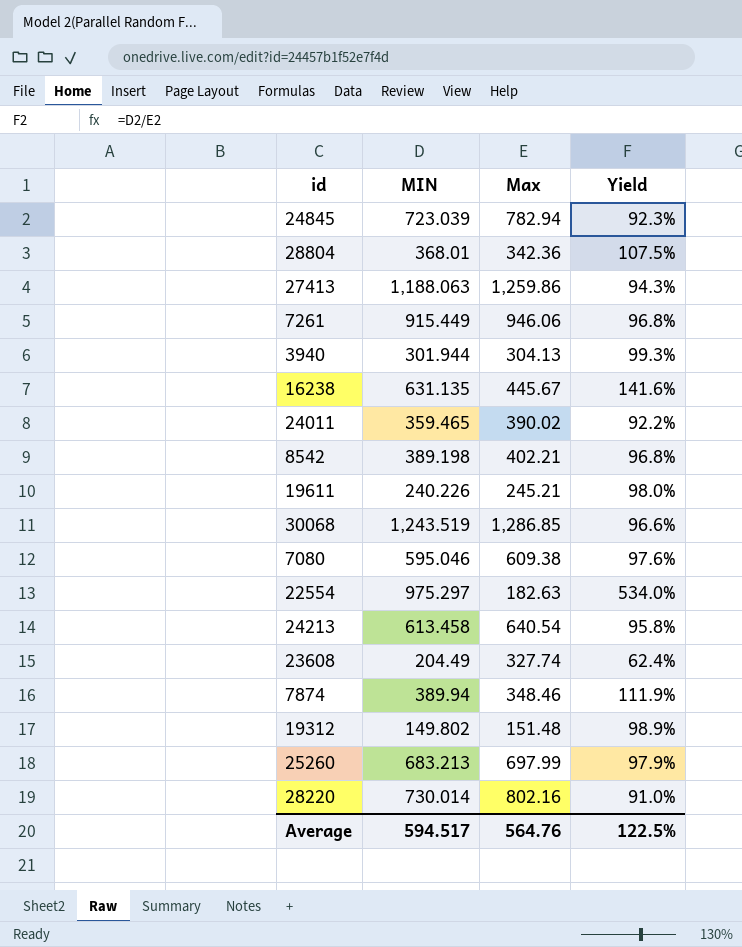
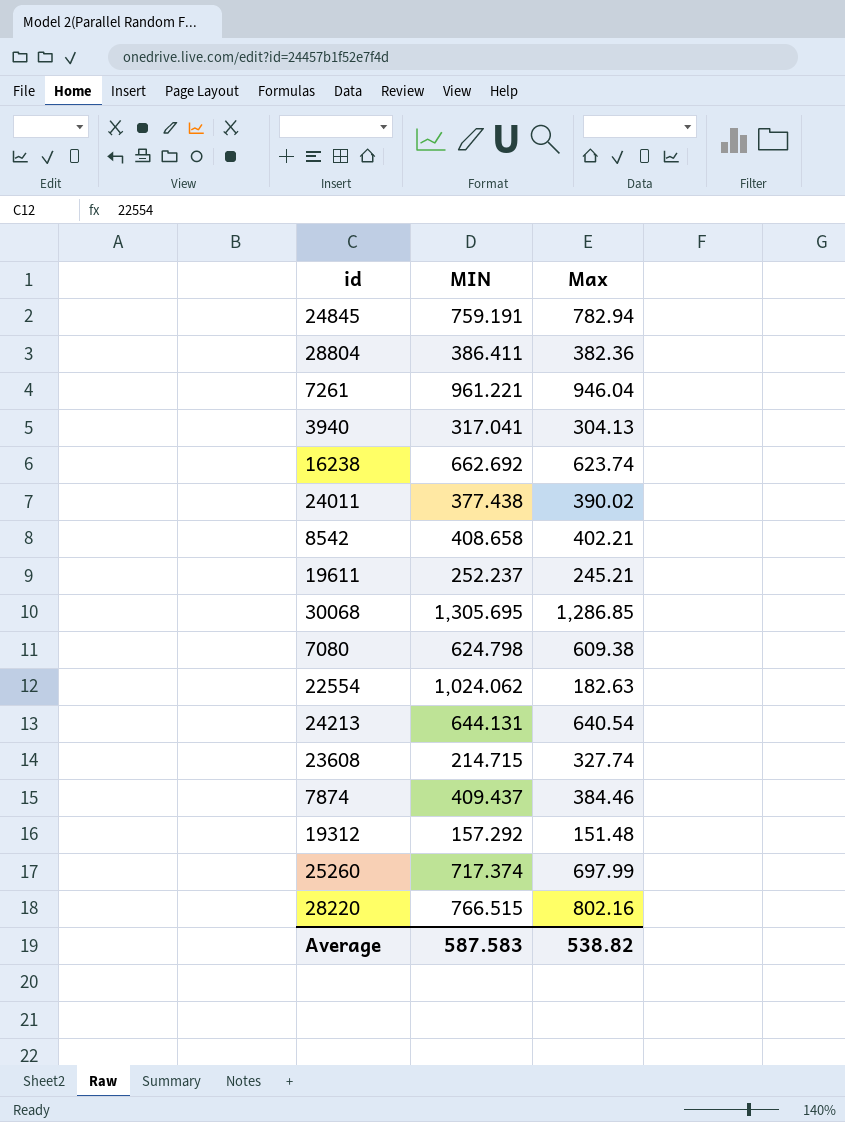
column Yield | formula: [MIN] / [Max] -> none
row 27413: 1,188.063 | 1,259.86 | 94.3% -> none
24845 | MIN: 723.039 -> 759.191
28804 | MIN: 368.01 -> 386.411
28804 | Max: 342.36 -> 382.36
7261 | MIN: 915.449 -> 961.221
7261 | Max: 946.06 -> 946.04
3940 | MIN: 301.944 -> 317.041
16238 | MIN: 631.135 -> 662.692
16238 | Max: 445.67 -> 623.74
24011 | MIN: 359.465 -> 377.438
8542 | MIN: 389.198 -> 408.658
19611 | MIN: 240.226 -> 252.237
30068 | MIN: 1,243.519 -> 1,305.695
7080 | MIN: 595.046 -> 624.798
22554 | MIN: 975.297 -> 1,024.062
24213 | MIN: 613.458 -> 644.131
23608 | MIN: 204.49 -> 214.715
7874 | MIN: 389.94 -> 409.437
7874 | Max: 348.46 -> 384.46
19312 | MIN: 149.802 -> 157.292
25260 | MIN: 683.213 -> 717.374
28220 | MIN: 730.014 -> 766.515
Average | MIN: 594.517 -> 587.583
Average | Max: 564.76 -> 538.82

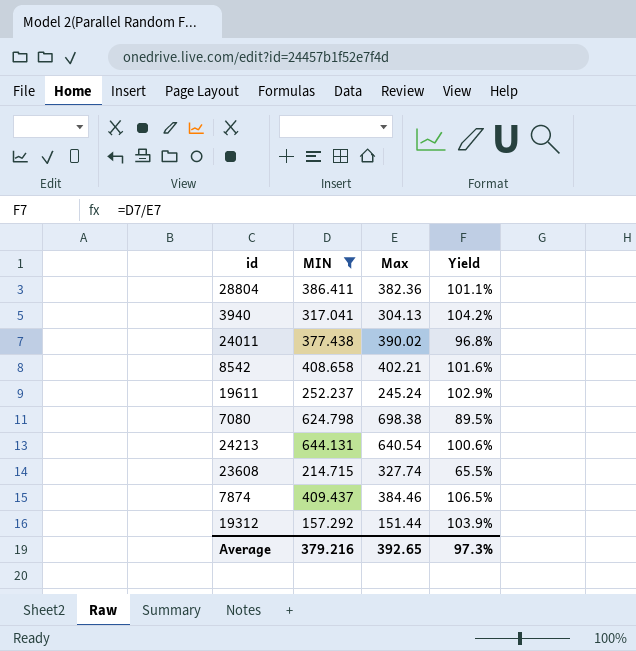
filter: none -> MIN <= 644.131
column Yield | formula: none -> [MIN] / [Max]
19611 | Max: 245.21 -> 245.24
7080 | Max: 609.38 -> 698.38
19312 | Max: 151.48 -> 151.44
Average | MIN: 587.583 -> 379.216
Average | Max: 538.82 -> 392.65

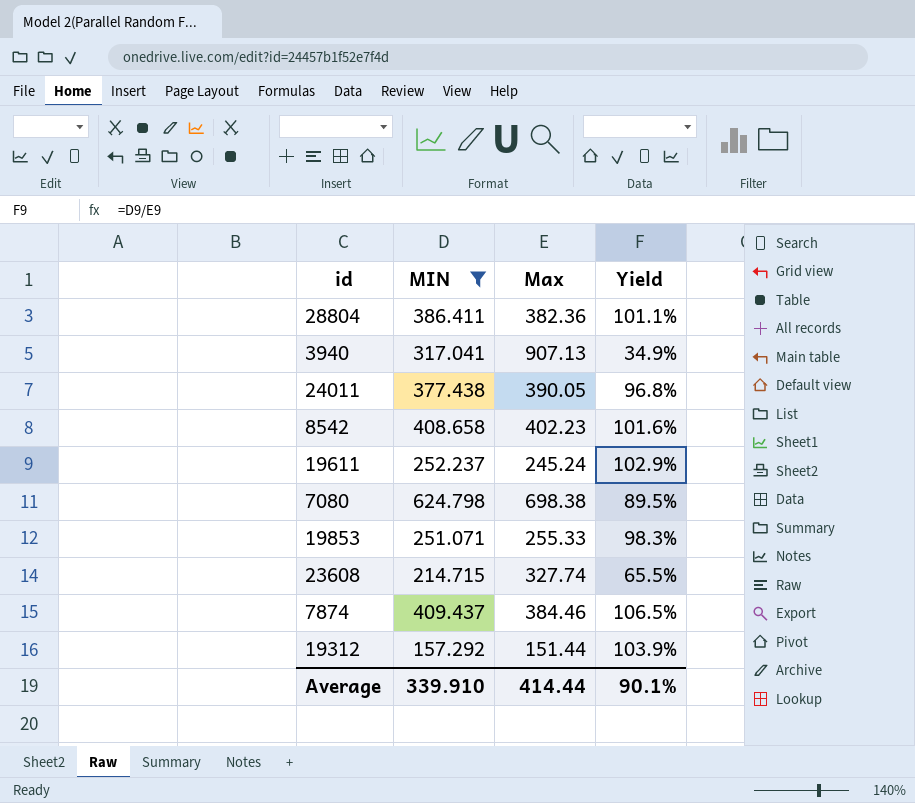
row 24213: 644.131 | 640.54 | 100.6% -> none
3940 | Max: 304.13 -> 907.13
3940 | Yield: 104.2% -> 34.9%
24011 | Max: 390.02 -> 390.05
8542 | Max: 402.21 -> 402.23
row 19853: none -> 251.071 | 255.33 | 98.3%
Average | MIN: 379.216 -> 339.910
Average | Max: 392.65 -> 414.44
Average | Yield: 97.3% -> 90.1%

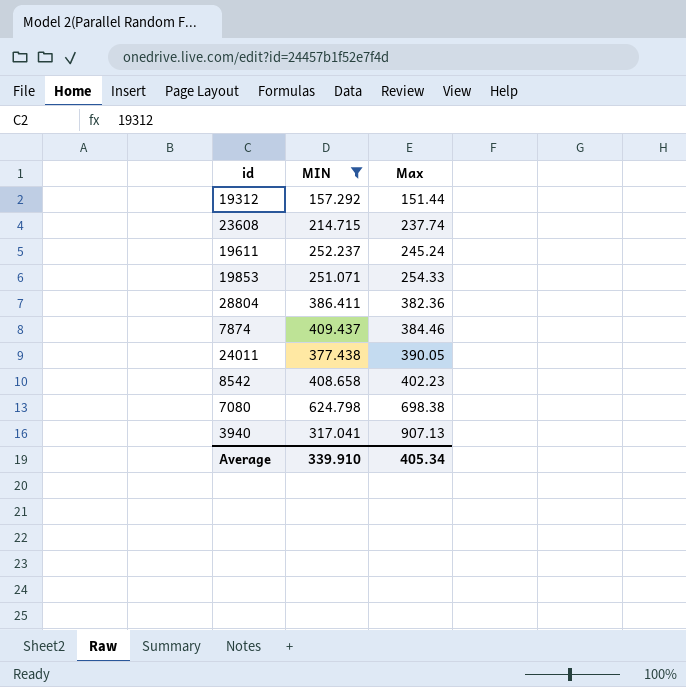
row order: none -> Max ascending
column Yield | formula: [MIN] / [Max] -> none
23608 | Max: 327.74 -> 237.74
19853 | Max: 255.33 -> 254.33
Average | Max: 414.44 -> 405.34

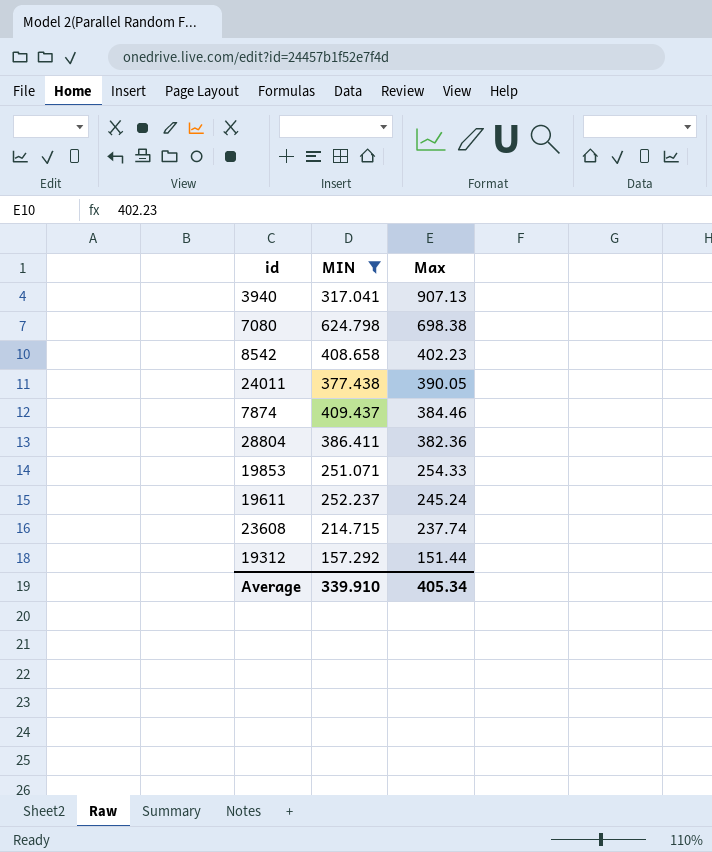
row order: Max ascending -> Max descending

